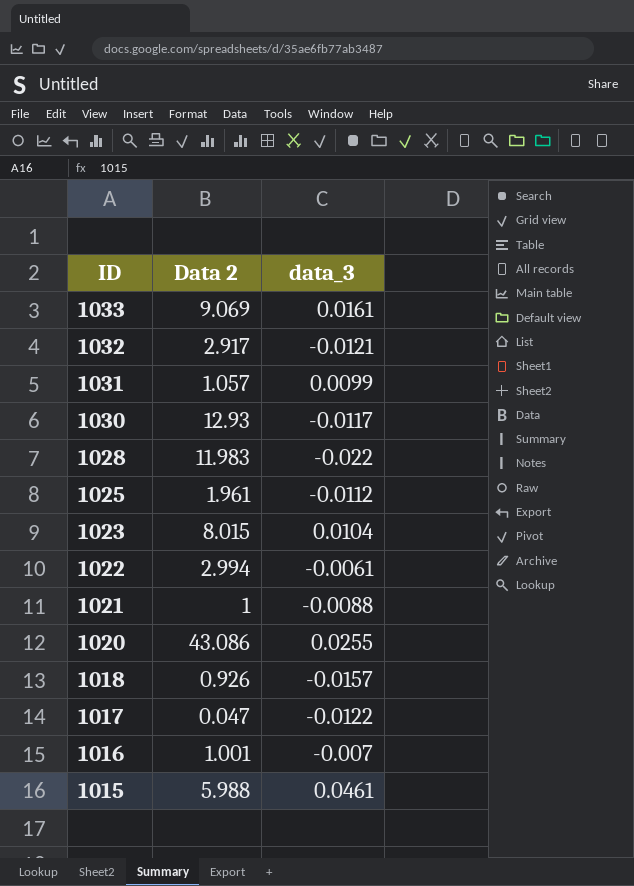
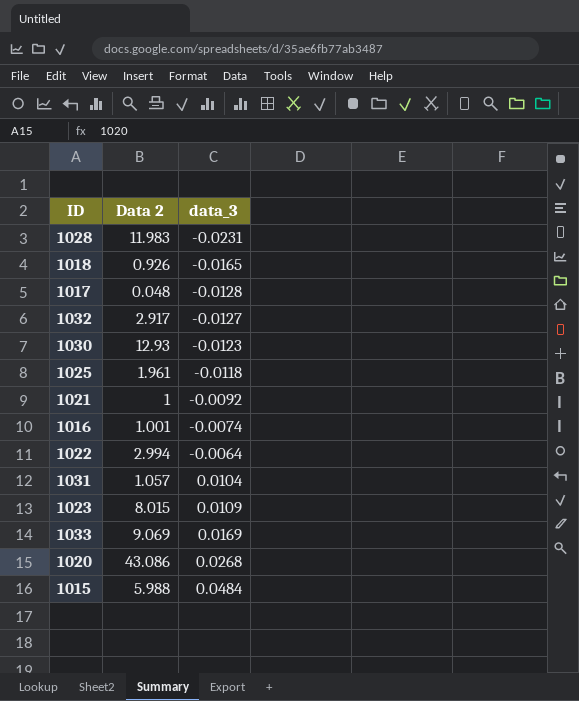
row order: ID descending -> data_3 ascending
1028 | data_3: -0.022 -> -0.0231
1018 | data_3: -0.0157 -> -0.0165
1017 | Data 2: 0.047 -> 0.048
1017 | data_3: -0.0122 -> -0.0128
1032 | data_3: -0.0121 -> -0.0127
1030 | data_3: -0.0117 -> -0.0123
1025 | data_3: -0.0112 -> -0.0118
1021 | data_3: -0.0088 -> -0.0092
1016 | data_3: -0.007 -> -0.0074
1022 | data_3: -0.0061 -> -0.0064
1031 | data_3: 0.0099 -> 0.0104
1023 | data_3: 0.0104 -> 0.0109
1033 | data_3: 0.0161 -> 0.0169
1020 | data_3: 0.0255 -> 0.0268
1015 | data_3: 0.0461 -> 0.0484

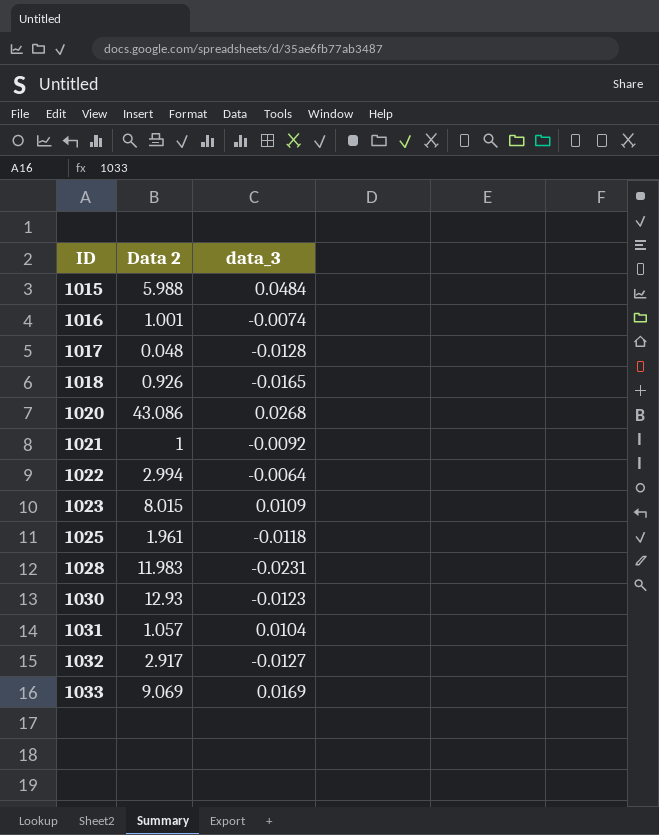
row order: data_3 ascending -> ID ascending

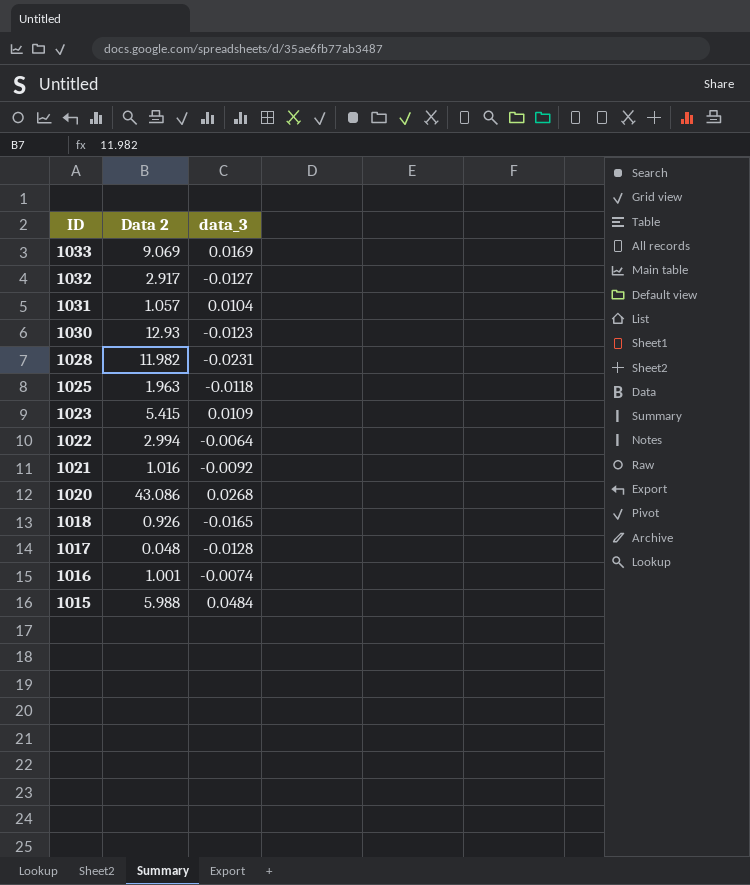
row order: ID ascending -> ID descending
1028 | Data 2: 11.983 -> 11.982
1025 | Data 2: 1.961 -> 1.963
1023 | Data 2: 8.015 -> 5.415
1021 | Data 2: 1 -> 1.016

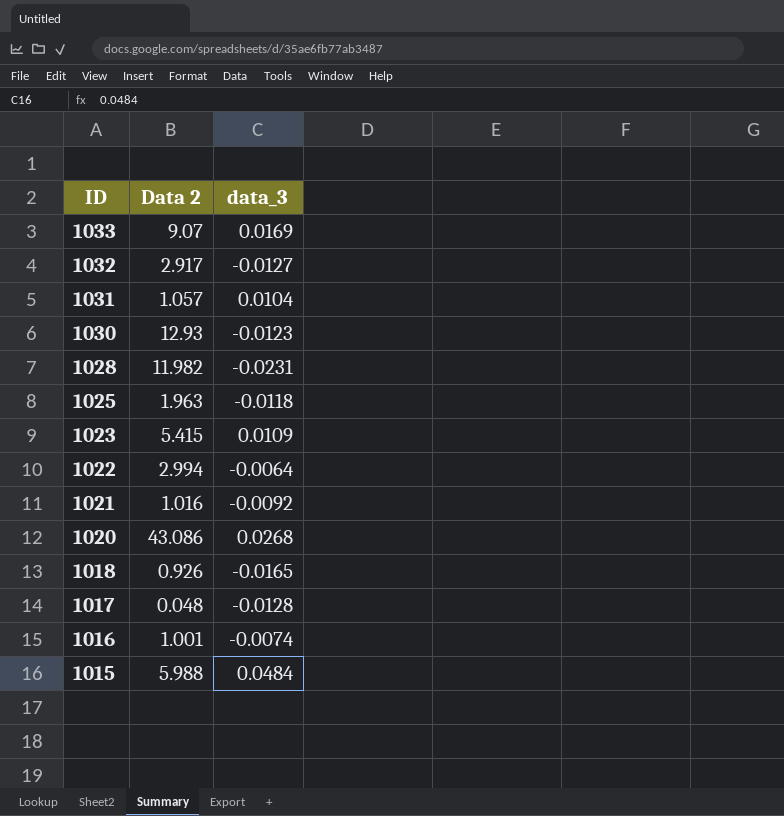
1033 | Data 2: 9.069 -> 9.07

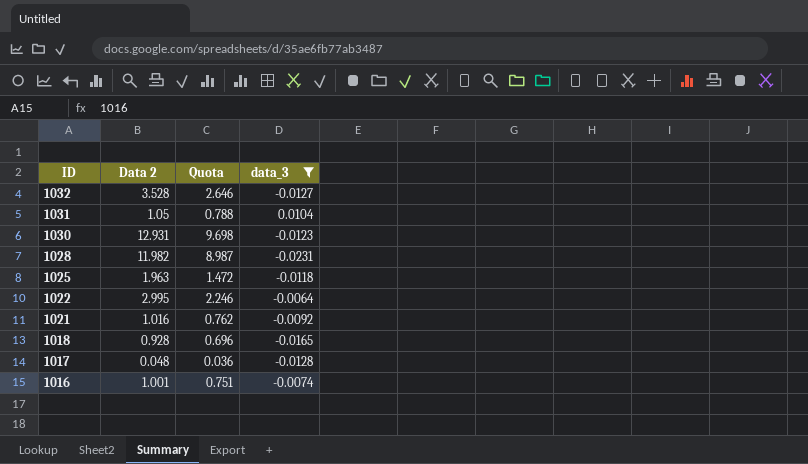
filter: none -> data_3 <= 0.0104
column Quota | formula: none -> [Data 2] * 0.75
1032 | Data 2: 2.917 -> 3.528
1031 | Data 2: 1.057 -> 1.05
1030 | Data 2: 12.93 -> 12.931
1022 | Data 2: 2.994 -> 2.995
1018 | Data 2: 0.926 -> 0.928

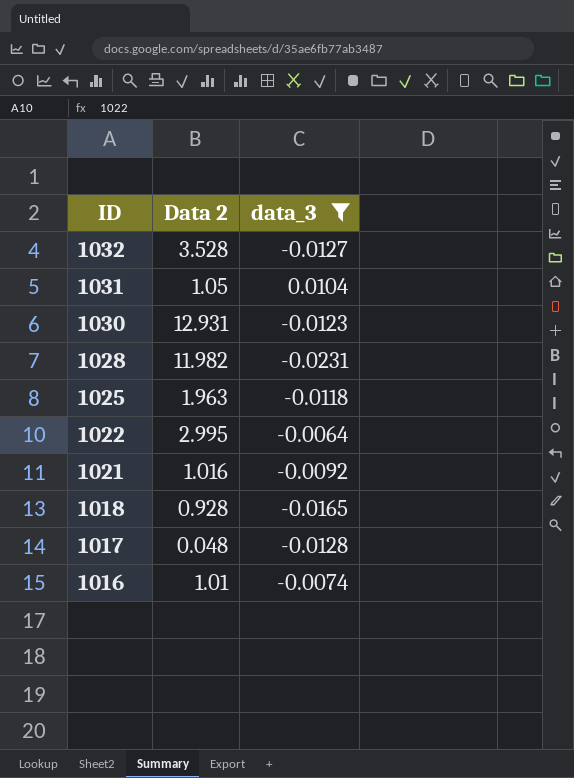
column Quota | formula: [Data 2] * 0.75 -> none
1016 | Data 2: 1.001 -> 1.01

